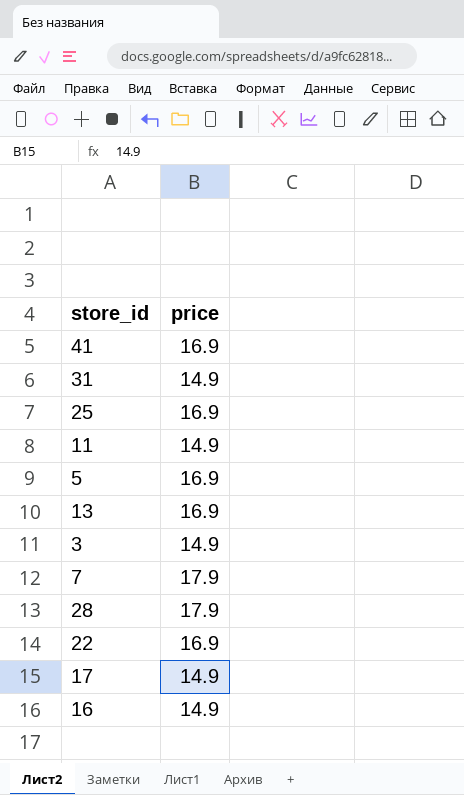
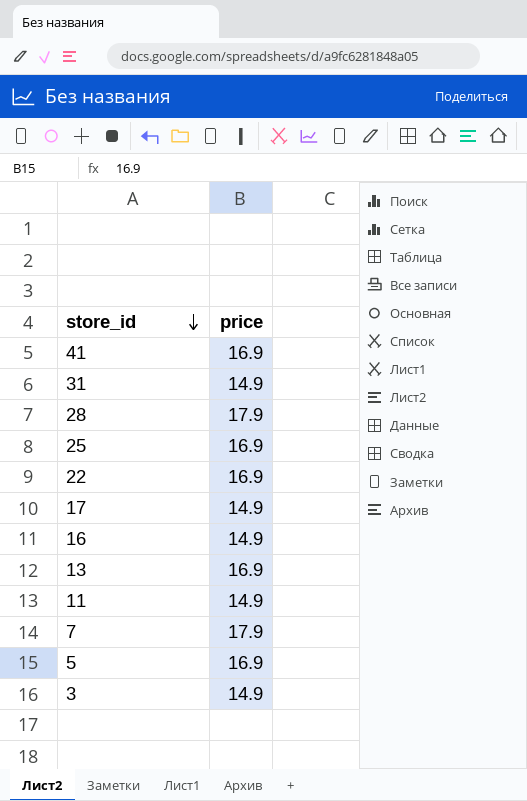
row order: none -> store_id descending

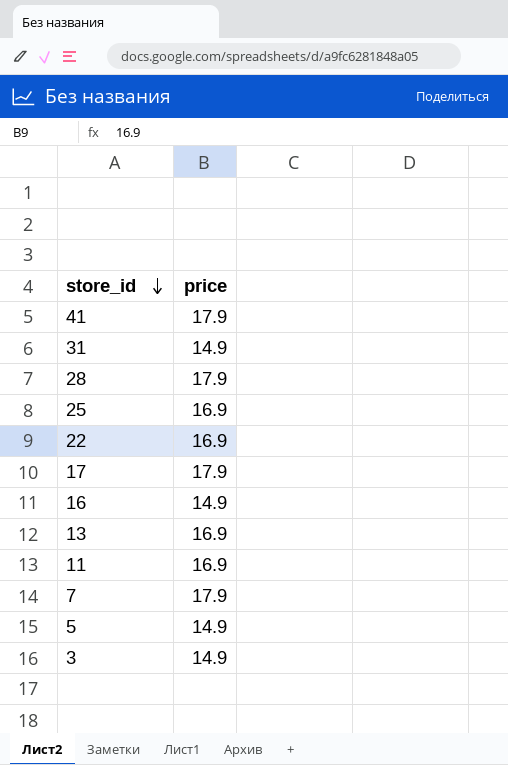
41 | price: 16.9 -> 17.9
17 | price: 14.9 -> 17.9
11 | price: 14.9 -> 16.9
5 | price: 16.9 -> 14.9

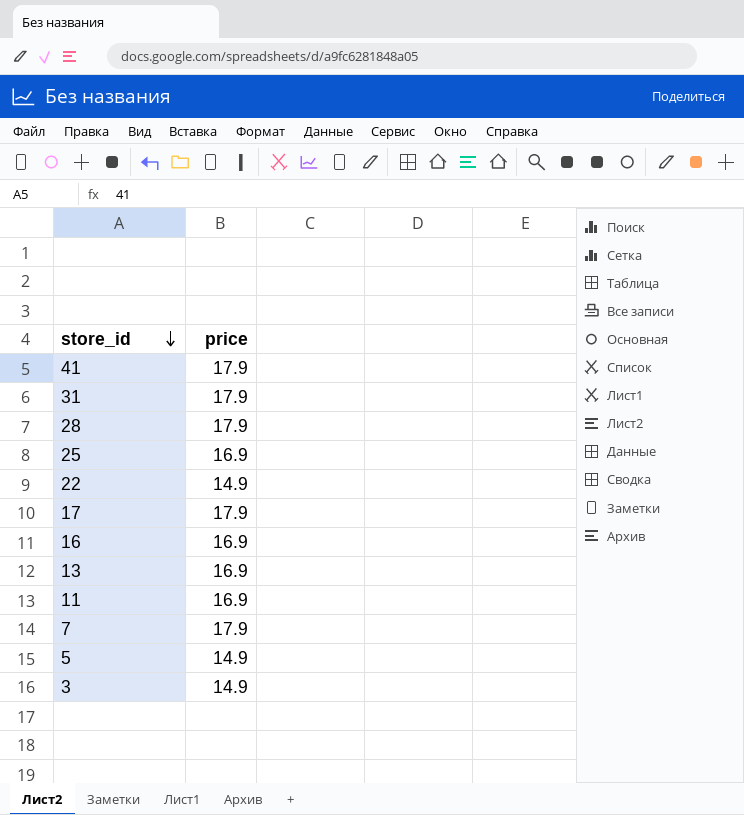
31 | price: 14.9 -> 17.9
22 | price: 16.9 -> 14.9
16 | price: 14.9 -> 16.9

